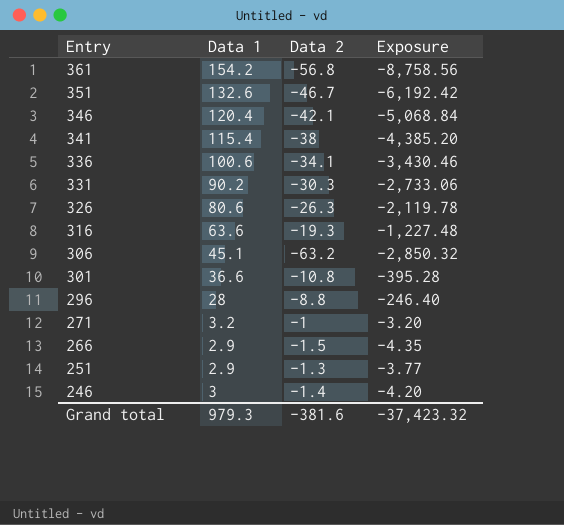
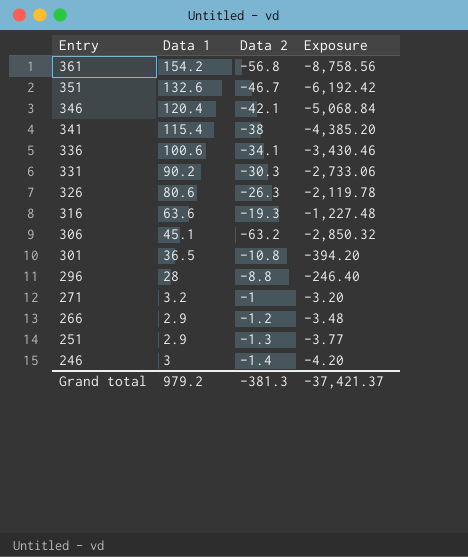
301 | Data 1: 36.6 -> 36.5
301 | Exposure: -395.28 -> -394.20
266 | Data 2: -1.5 -> -1.2
266 | Exposure: -4.35 -> -3.48
Grand total | Data 1: 979.3 -> 979.2
Grand total | Data 2: -381.6 -> -381.3
Grand total | Exposure: -37,423.32 -> -37,421.37

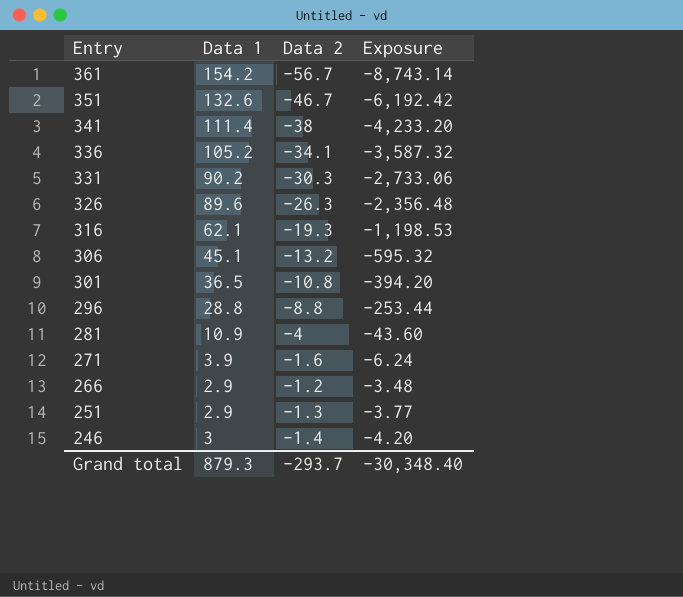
row 346: 120.4 | -42.1 | -5,068.84 -> none
361 | Data 2: -56.8 -> -56.7
361 | Exposure: -8,758.56 -> -8,743.14
341 | Data 1: 115.4 -> 111.4
341 | Exposure: -4,385.20 -> -4,233.20
336 | Data 1: 100.6 -> 105.2
336 | Exposure: -3,430.46 -> -3,587.32
326 | Data 1: 80.6 -> 89.6
326 | Exposure: -2,119.78 -> -2,356.48
316 | Data 1: 63.6 -> 62.1
316 | Exposure: -1,227.48 -> -1,198.53
306 | Data 2: -63.2 -> -13.2
306 | Exposure: -2,850.32 -> -595.32
296 | Data 1: 28 -> 28.8
296 | Exposure: -246.40 -> -253.44
row 281: none -> 10.9 | -4 | -43.60
271 | Data 1: 3.2 -> 3.9
271 | Data 2: -1 -> -1.6
271 | Exposure: -3.20 -> -6.24
Grand total | Data 1: 979.2 -> 879.3
Grand total | Data 2: -381.3 -> -293.7
Grand total | Exposure: -37,421.37 -> -30,348.40

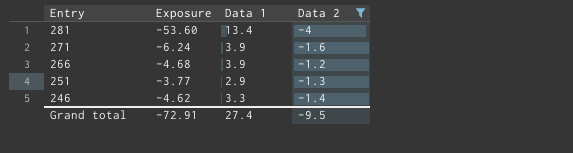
filter: none -> Data 2 >= -4
column Exposure | position: 4 -> 2
281 | Exposure: -43.60 -> -53.60
281 | Data 1: 10.9 -> 13.4
266 | Exposure: -3.48 -> -4.68
266 | Data 1: 2.9 -> 3.9
246 | Exposure: -4.20 -> -4.62
246 | Data 1: 3 -> 3.3
Grand total | Exposure: -30,348.40 -> -72.91
Grand total | Data 1: 879.3 -> 27.4
Grand total | Data 2: -293.7 -> -9.5

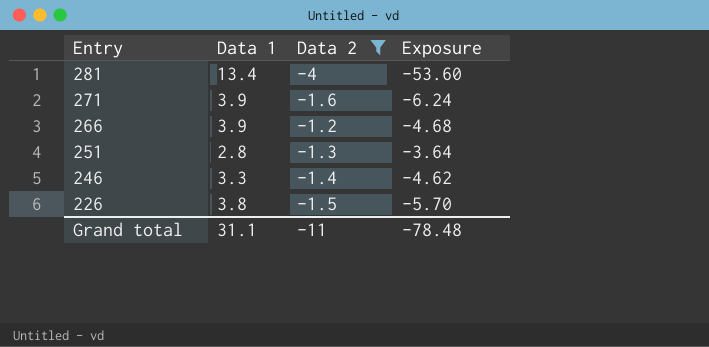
column Exposure | position: 2 -> 4
251 | Data 1: 2.9 -> 2.8
251 | Exposure: -3.77 -> -3.64
row 226: none -> 3.8 | -1.5 | -5.70
Grand total | Data 1: 27.4 -> 31.1
Grand total | Data 2: -9.5 -> -11
Grand total | Exposure: -72.91 -> -78.48

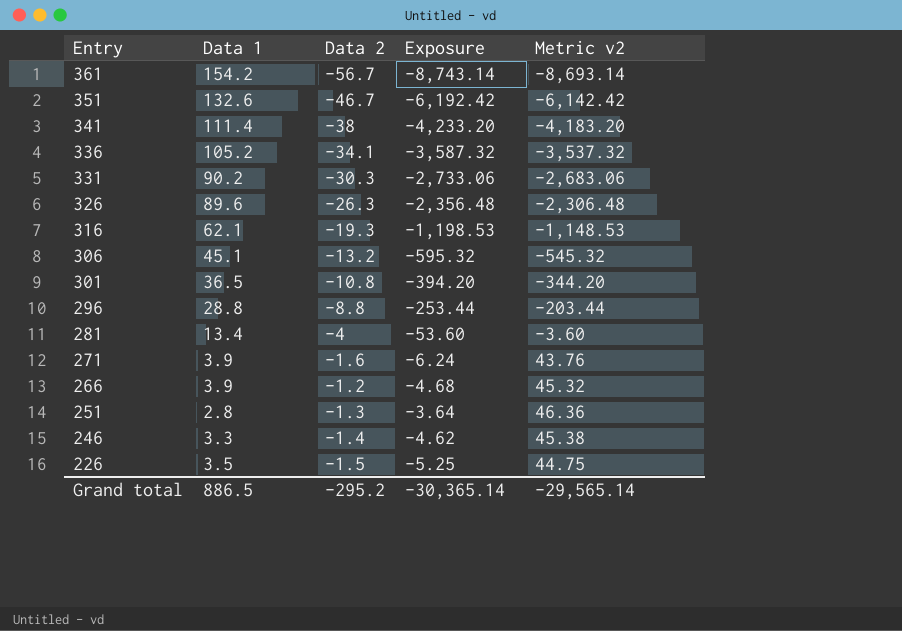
filter: Data 2 >= -4 -> none
column Metric v2 | formula: none -> [Exposure] + 50
226 | Data 1: 3.8 -> 3.5
226 | Exposure: -5.70 -> -5.25
Grand total | Data 1: 31.1 -> 886.5
Grand total | Data 2: -11 -> -295.2
Grand total | Exposure: -78.48 -> -30,365.14

